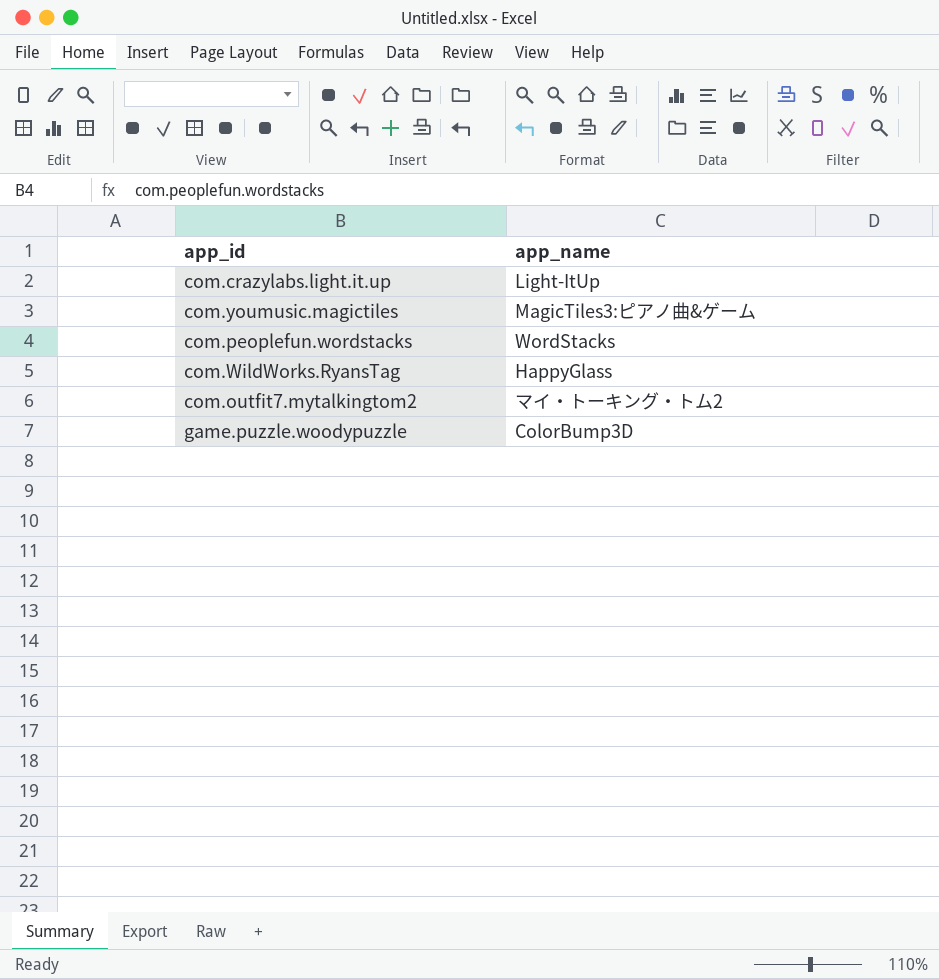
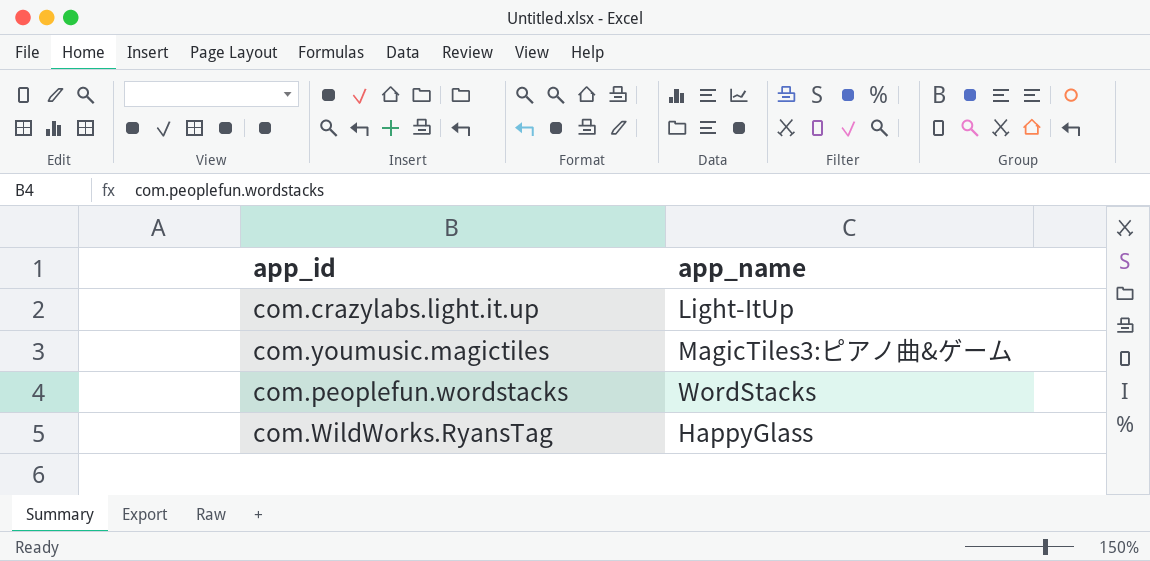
row com.outfit7.mytalkingtom2: マイ・トーキング・トム2 -> none
row game.puzzle.woodypuzzle: ColorBump3D -> none

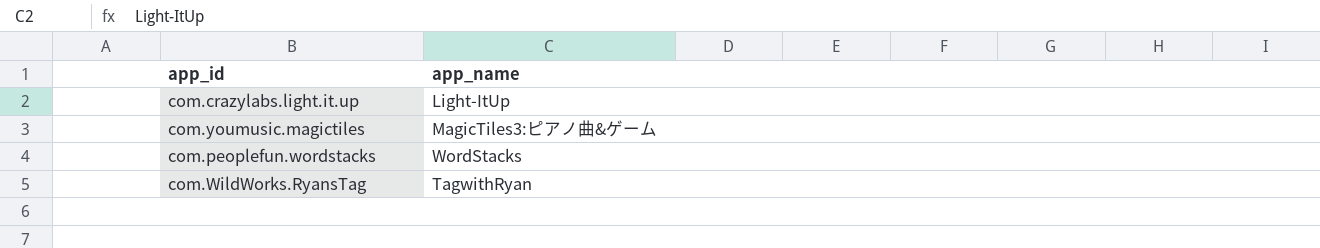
com.WildWorks.RyansTag | app_name: HappyGlass -> TagwithRyan

